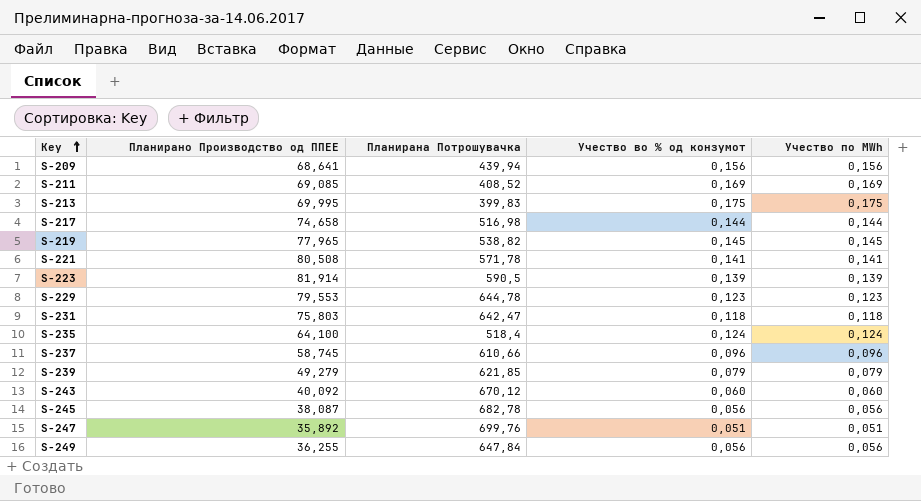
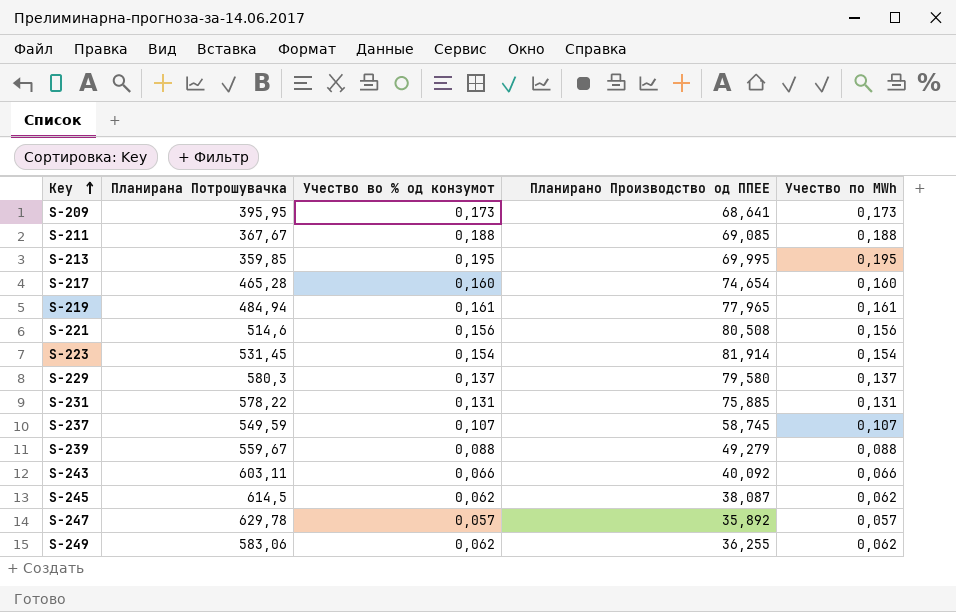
column Планирано Производство од ППЕЕ | position: 2 -> 4
row S-235: 64,100 | 518,4 | 0,124 | 0,124 -> none
S-209 | Планирана Потрошувачка: 439,94 -> 395,95
S-209 | Учество во % од конзумот: 0,156 -> 0,173
S-209 | Учество по MWh: 0,156 -> 0,173
S-211 | Планирана Потрошувачка: 408,52 -> 367,67
S-211 | Учество во % од конзумот: 0,169 -> 0,188
S-211 | Учество по MWh: 0,169 -> 0,188
S-213 | Планирана Потрошувачка: 399,83 -> 359,85
S-213 | Учество во % од конзумот: 0,175 -> 0,195
S-213 | Учество по MWh: 0,175 -> 0,195
S-217 | Планирана Потрошувачка: 516,98 -> 465,28
S-217 | Учество во % од конзумот: 0,144 -> 0,160
S-217 | Планирано Производство од ППЕЕ: 74,658 -> 74,654
S-217 | Учество по MWh: 0,144 -> 0,160
S-219 | Планирана Потрошувачка: 538,82 -> 484,94
S-219 | Учество во % од конзумот: 0,145 -> 0,161
S-219 | Учество по MWh: 0,145 -> 0,161
S-221 | Планирана Потрошувачка: 571,78 -> 514,6
S-221 | Учество во % од конзумот: 0,141 -> 0,156
S-221 | Учество по MWh: 0,141 -> 0,156
S-223 | Планирана Потрошувачка: 590,5 -> 531,45
S-223 | Учество во % од конзумот: 0,139 -> 0,154
S-223 | Учество по MWh: 0,139 -> 0,154
S-229 | Планирана Потрошувачка: 644,78 -> 580,3
S-229 | Учество во % од конзумот: 0,123 -> 0,137
S-229 | Планирано Производство од ППЕЕ: 79,553 -> 79,580
S-229 | Учество по MWh: 0,123 -> 0,137
S-231 | Планирана Потрошувачка: 642,47 -> 578,22
S-231 | Учество во % од конзумот: 0,118 -> 0,131
S-231 | Планирано Производство од ППЕЕ: 75,803 -> 75,885
S-231 | Учество по MWh: 0,118 -> 0,131
S-237 | Планирана Потрошувачка: 610,66 -> 549,59
S-237 | Учество во % од конзумот: 0,096 -> 0,107
S-237 | Учество по MWh: 0,096 -> 0,107
S-239 | Планирана Потрошувачка: 621,85 -> 559,67
S-239 | Учество во % од конзумот: 0,079 -> 0,088
S-239 | Учество по MWh: 0,079 -> 0,088
S-243 | Планирана Потрошувачка: 670,12 -> 603,11
S-243 | Учество во % од конзумот: 0,060 -> 0,066
S-243 | Учество по MWh: 0,060 -> 0,066
S-245 | Планирана Потрошувачка: 682,78 -> 614,5
S-245 | Учество во % од конзумот: 0,056 -> 0,062
S-245 | Учество по MWh: 0,056 -> 0,062
S-247 | Планирана Потрошувачка: 699,76 -> 629,78
S-247 | Учество во % од конзумот: 0,051 -> 0,057
S-247 | Учество по MWh: 0,051 -> 0,057
S-249 | Планирана Потрошувачка: 647,84 -> 583,06
S-249 | Учество во % од конзумот: 0,056 -> 0,062
S-249 | Учество по MWh: 0,056 -> 0,062

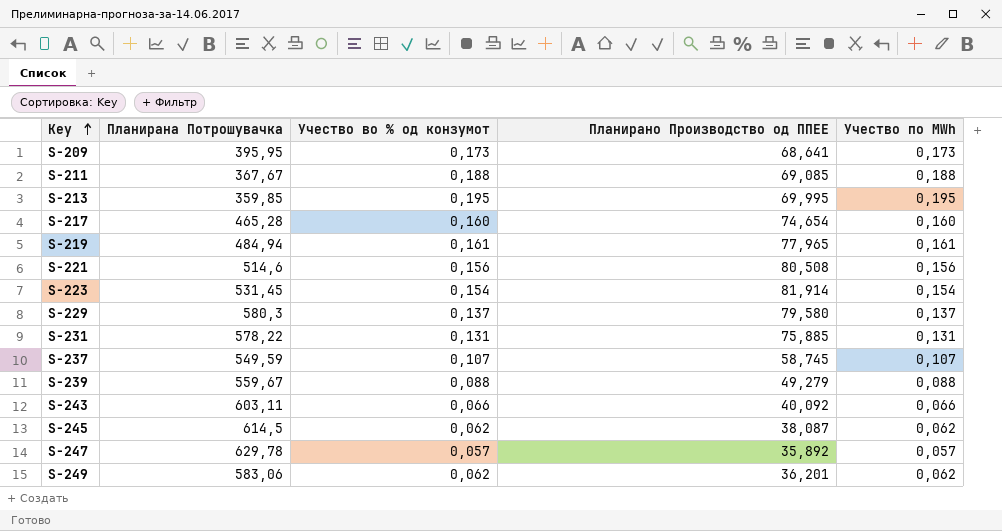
S-249 | Планирано Производство од ППЕЕ: 36,255 -> 36,201

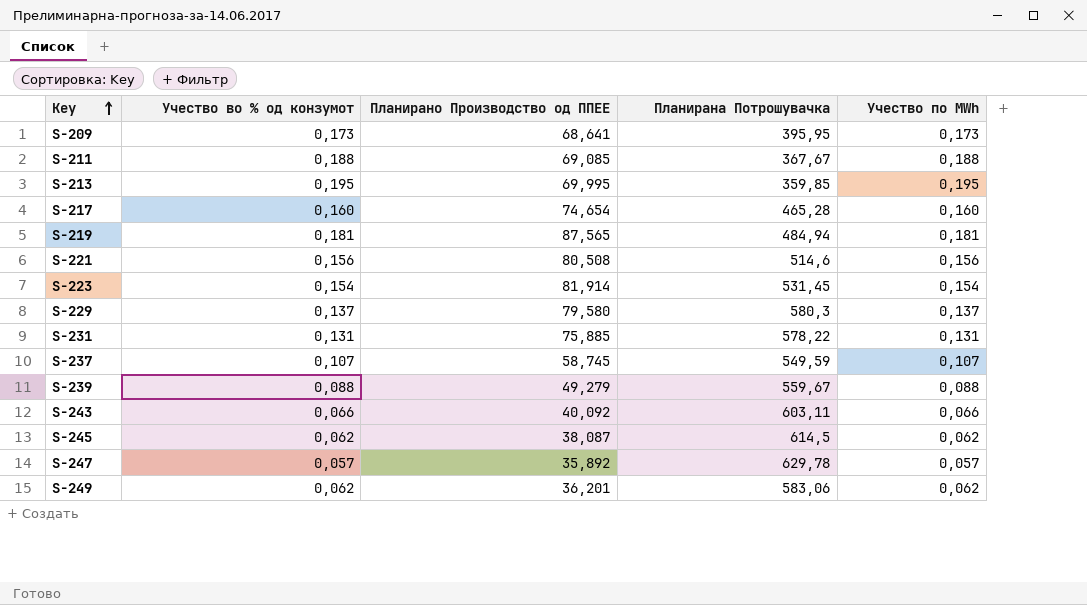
column Планирана Потрошувачка | position: 2 -> 4
S-219 | Учество во % од конзумот: 0,161 -> 0,181
S-219 | Планирано Производство од ППЕЕ: 77,965 -> 87,565
S-219 | Учество по MWh: 0,161 -> 0,181

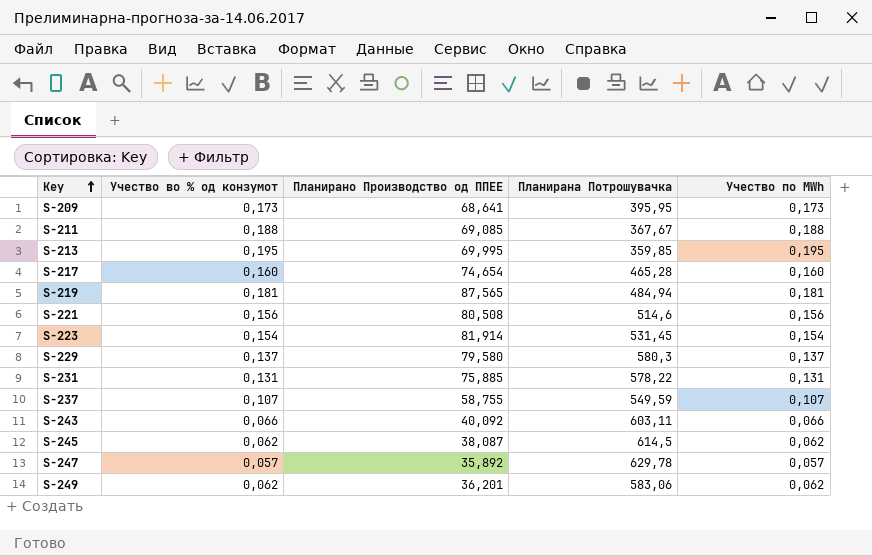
row S-239: 0,088 | 49,279 | 559,67 | 0,088 -> none
S-237 | Планирано Производство од ППЕЕ: 58,745 -> 58,755

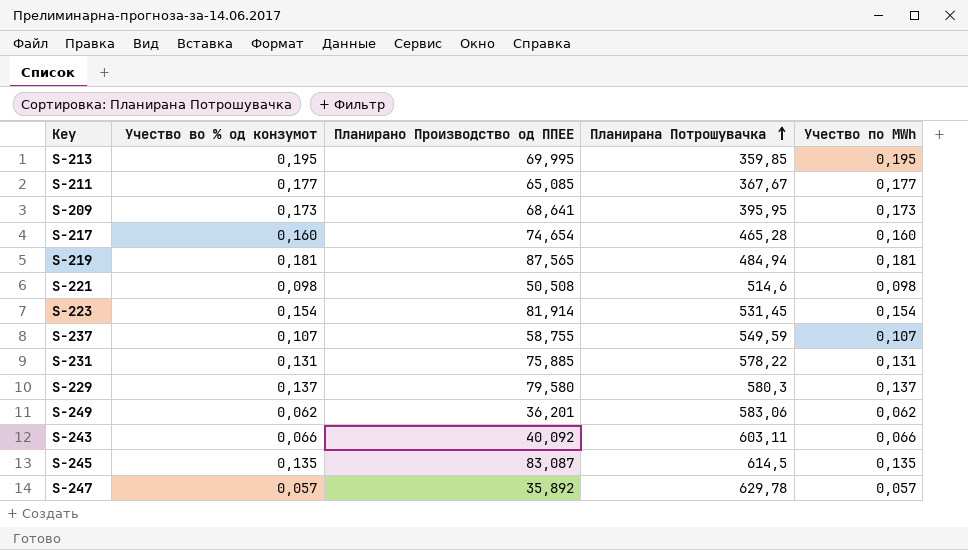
row order: Key ascending -> Планирана Потрошувачка ascending
S-211 | Учество во % од конзумот: 0,188 -> 0,177
S-211 | Планирано Производство од ППЕЕ: 69,085 -> 65,085
S-211 | Учество по MWh: 0,188 -> 0,177
S-221 | Учество во % од конзумот: 0,156 -> 0,098
S-221 | Планирано Производство од ППЕЕ: 80,508 -> 50,508
S-221 | Учество по MWh: 0,156 -> 0,098
S-245 | Учество во % од конзумот: 0,062 -> 0,135
S-245 | Планирано Производство од ППЕЕ: 38,087 -> 83,087
S-245 | Учество по MWh: 0,062 -> 0,135

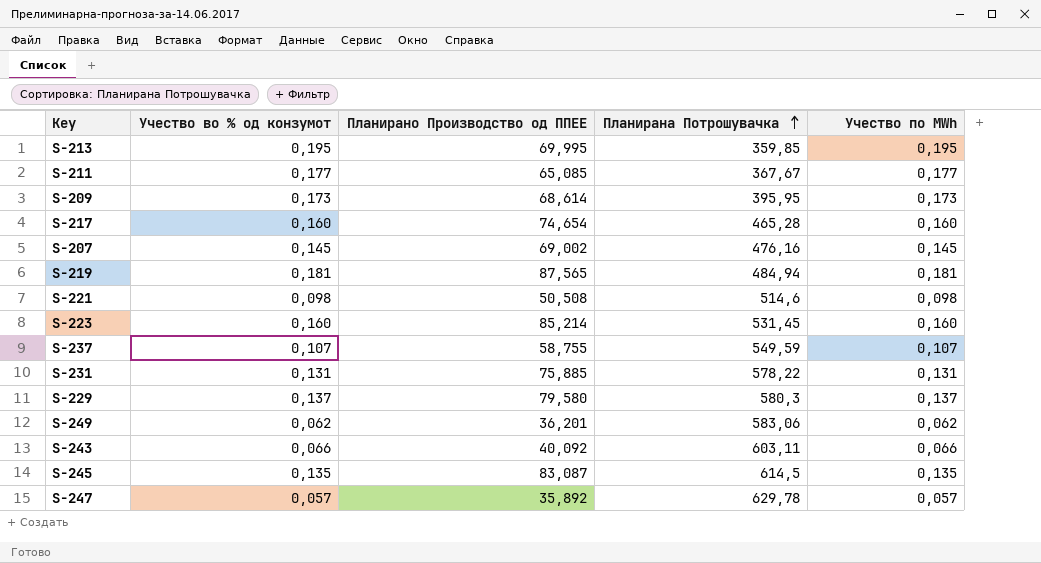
S-209 | Планирано Производство од ППЕЕ: 68,641 -> 68,614
row S-207: none -> 0,145 | 69,002 | 476,16 | 0,145
S-223 | Учество во % од конзумот: 0,154 -> 0,160
S-223 | Планирано Производство од ППЕЕ: 81,914 -> 85,214
S-223 | Учество по MWh: 0,154 -> 0,160

